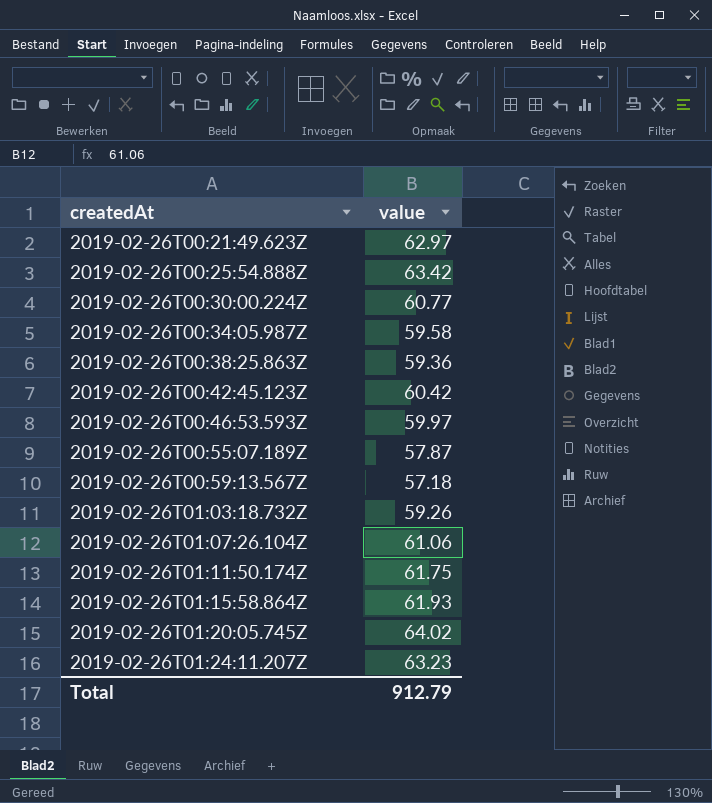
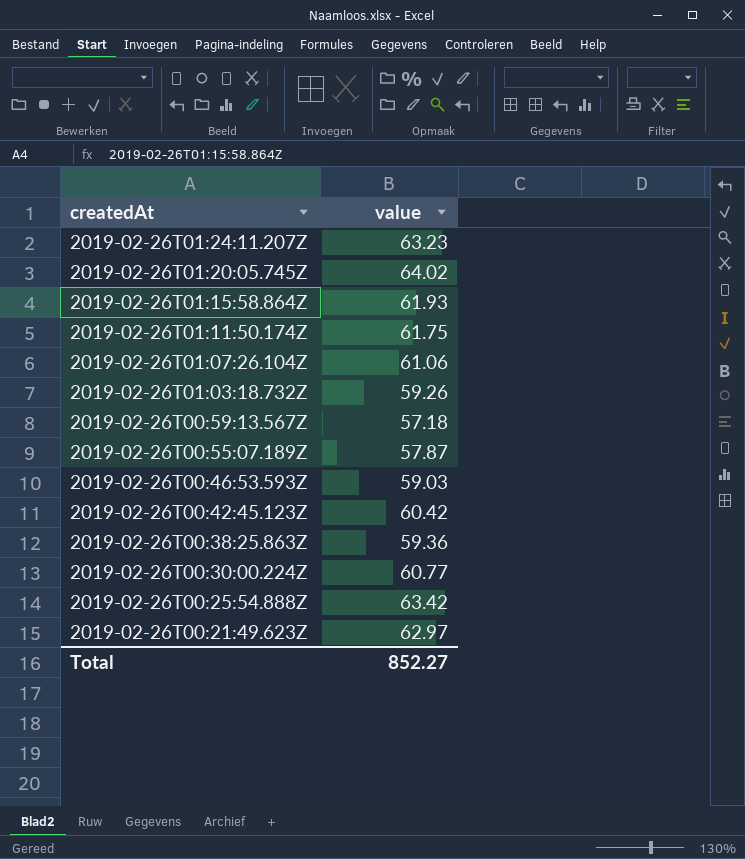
row order: createdAt ascending -> createdAt descending
row 2019-02-26T00:34:05.987Z: 59.58 -> none
2019-02-26T00:46:53.593Z | value: 59.97 -> 59.03
Total | value: 912.79 -> 852.27

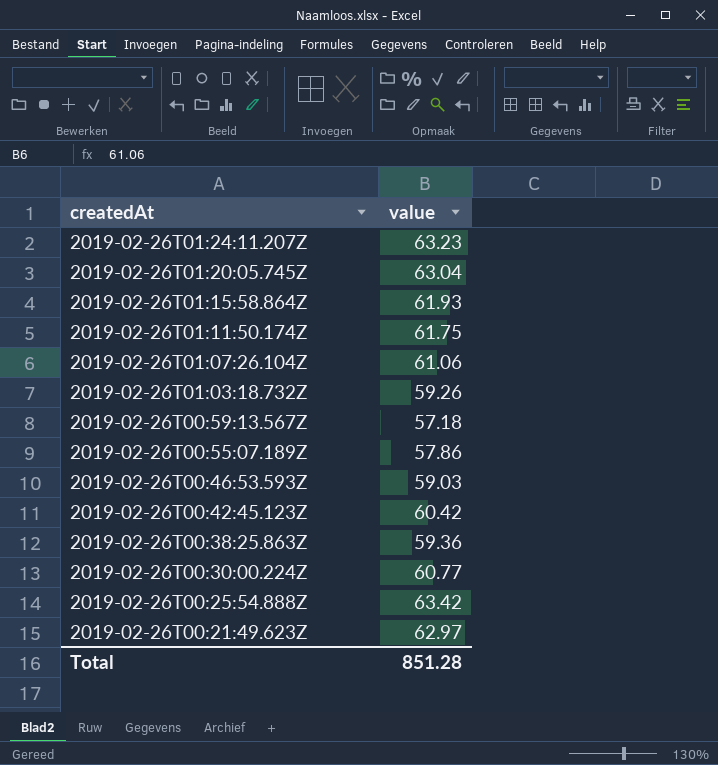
2019-02-26T01:20:05.745Z | value: 64.02 -> 63.04
2019-02-26T00:55:07.189Z | value: 57.87 -> 57.86
Total | value: 852.27 -> 851.28

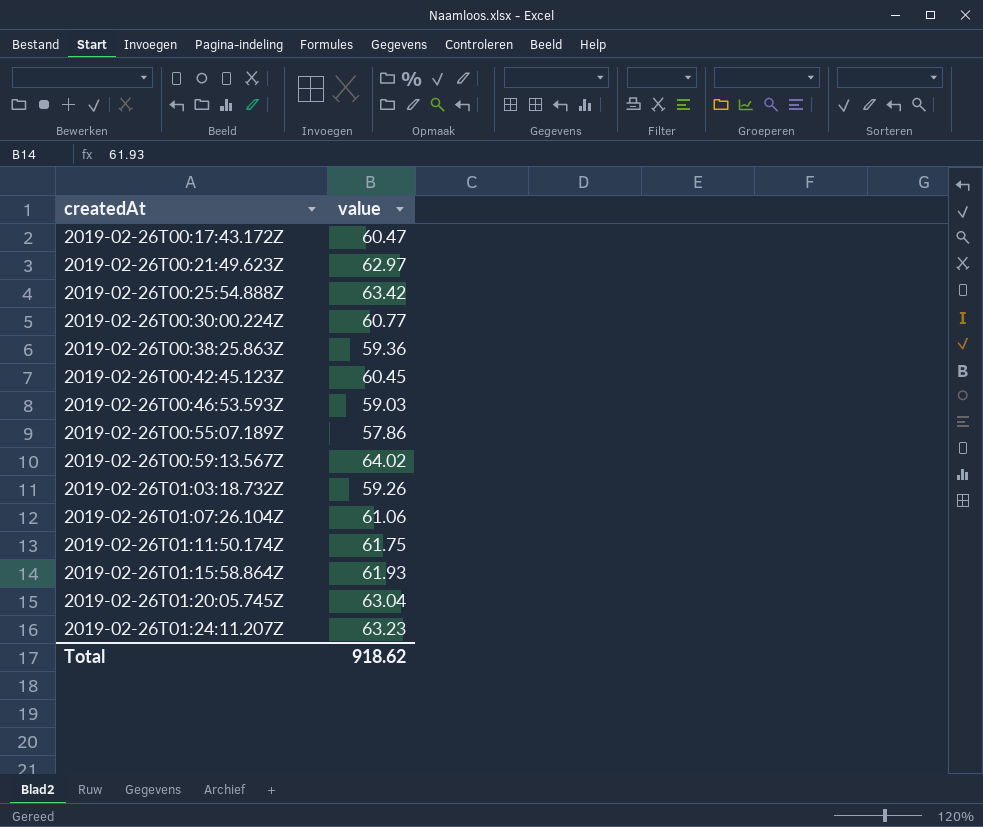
row order: createdAt descending -> createdAt ascending
row 2019-02-26T00:17:43.172Z: none -> 60.47
2019-02-26T00:42:45.123Z | value: 60.42 -> 60.45
2019-02-26T00:59:13.567Z | value: 57.18 -> 64.02
Total | value: 851.28 -> 918.62

